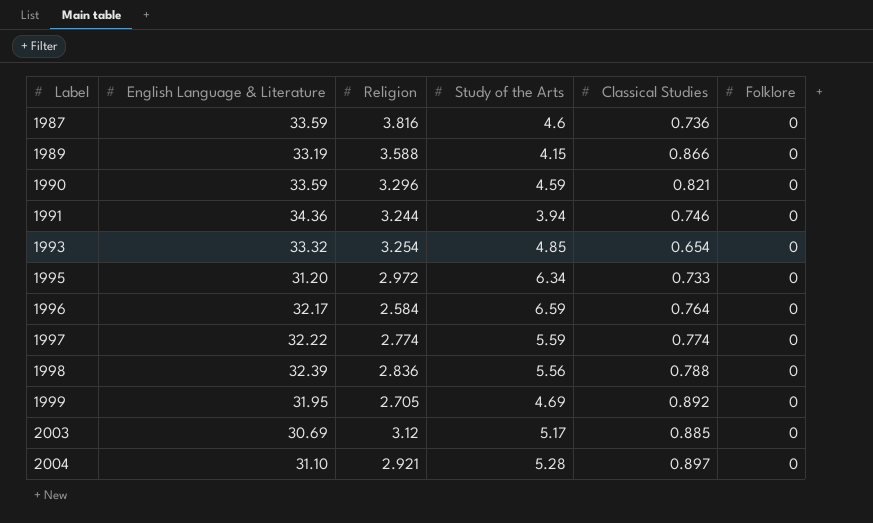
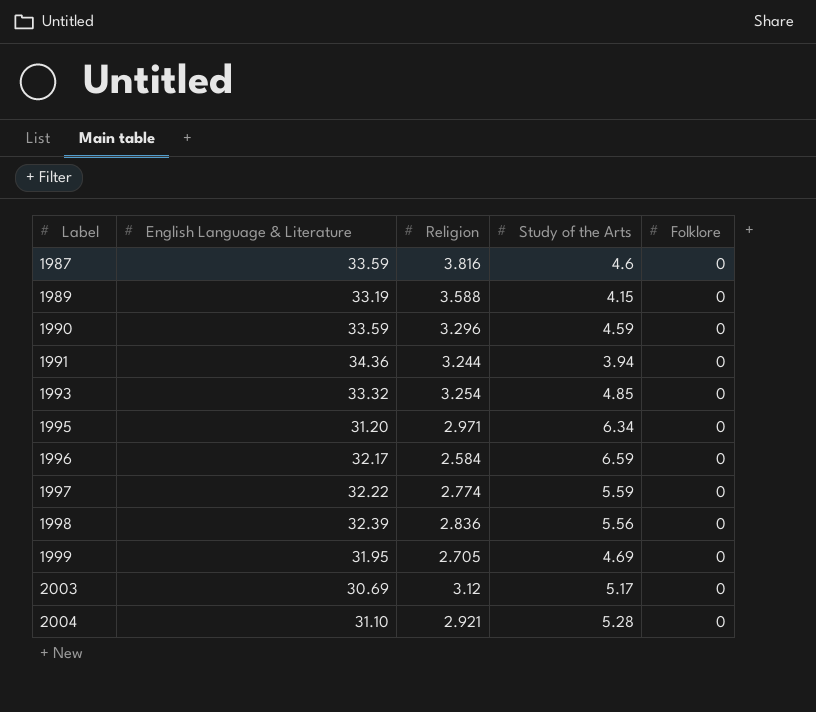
column Classical Studies | position: 5 -> none
1995 | Religion: 2.972 -> 2.971

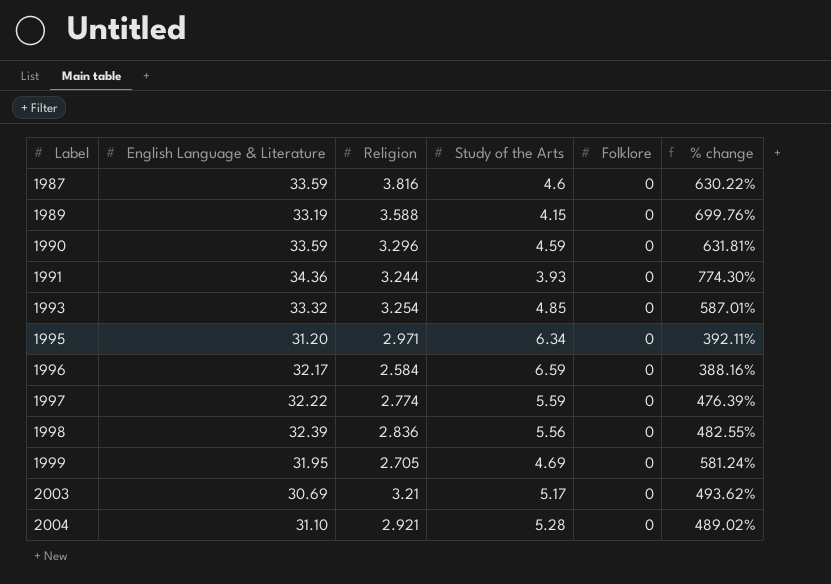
column % change | formula: none -> ([English Language & Literature] - [Study of the Arts]) / [Study of the Arts]
1991 | Study of the Arts: 3.94 -> 3.93
2003 | Religion: 3.12 -> 3.21

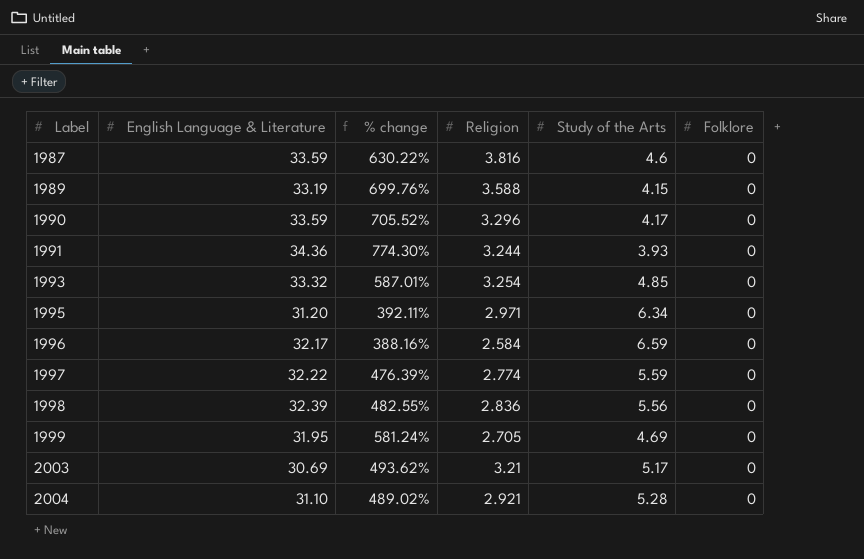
column % change | position: 6 -> 3
1990 | % change: 631.81% -> 705.52%
1990 | Study of the Arts: 4.59 -> 4.17

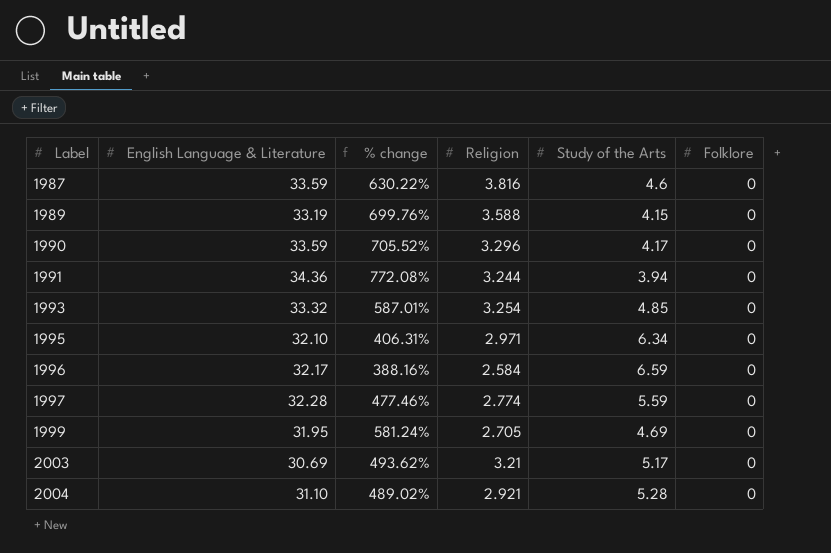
row 1998: 32.39 | 482.55% | 2.836 | 5.56 | 0 -> none
1991 | % change: 774.30% -> 772.08%
1991 | Study of the Arts: 3.93 -> 3.94
1995 | English Language & Literature: 31.20 -> 32.10
1995 | % change: 392.11% -> 406.31%
1997 | English Language & Literature: 32.22 -> 32.28
1997 | % change: 476.39% -> 477.46%

